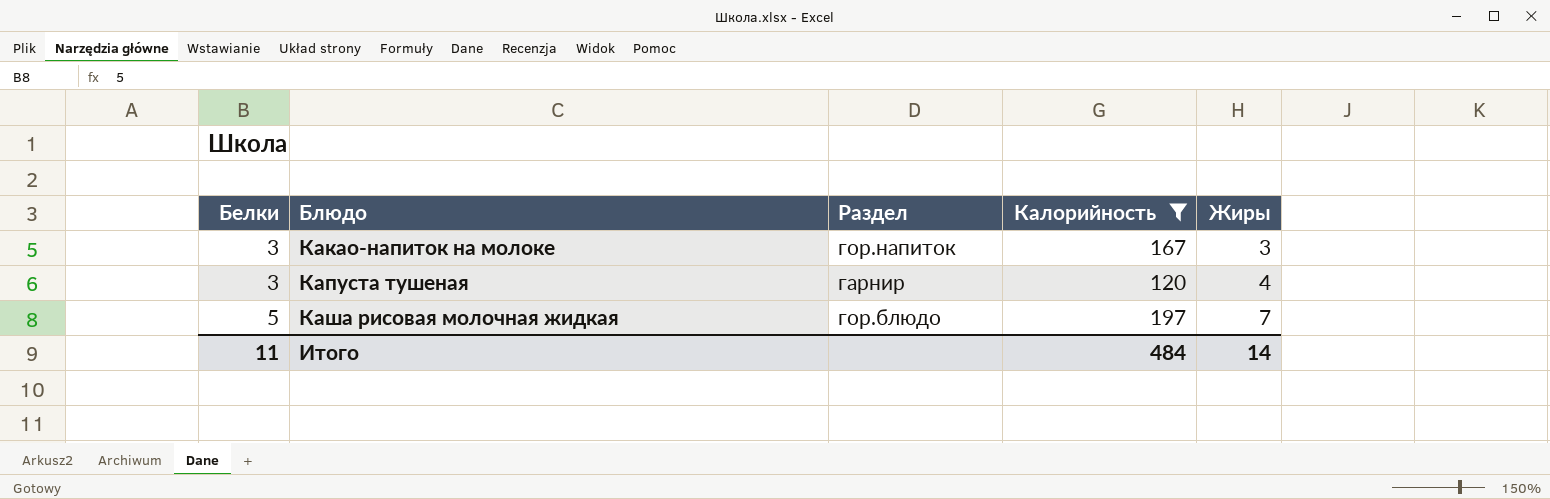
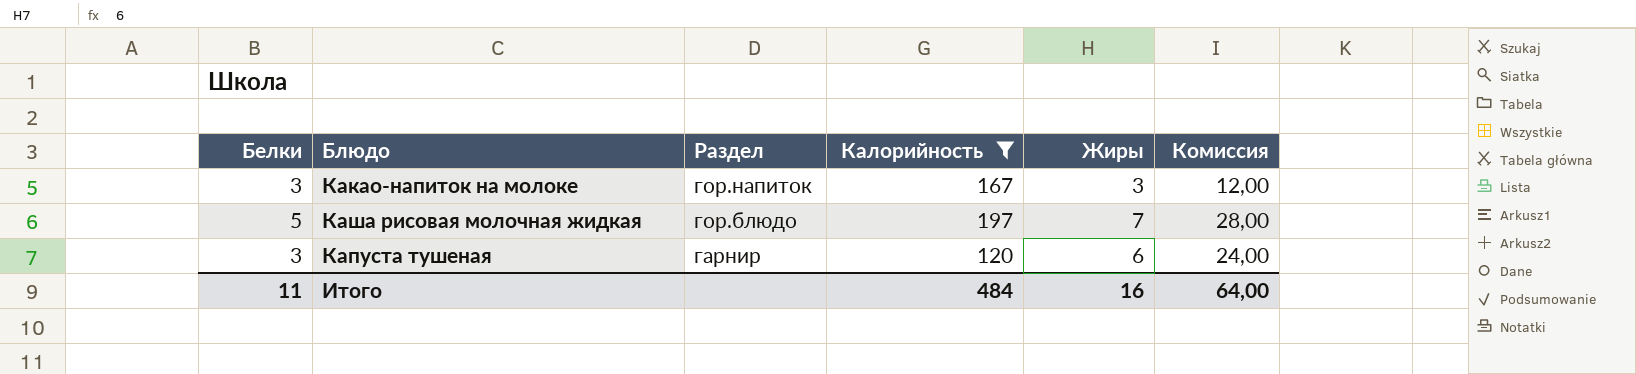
row order: Белки ascending -> Раздел descending
column Комиссия | formula: none -> [Жиры] * 4
Капуста тушеная | Жиры: 4 -> 6
Итого | Жиры: 14 -> 16

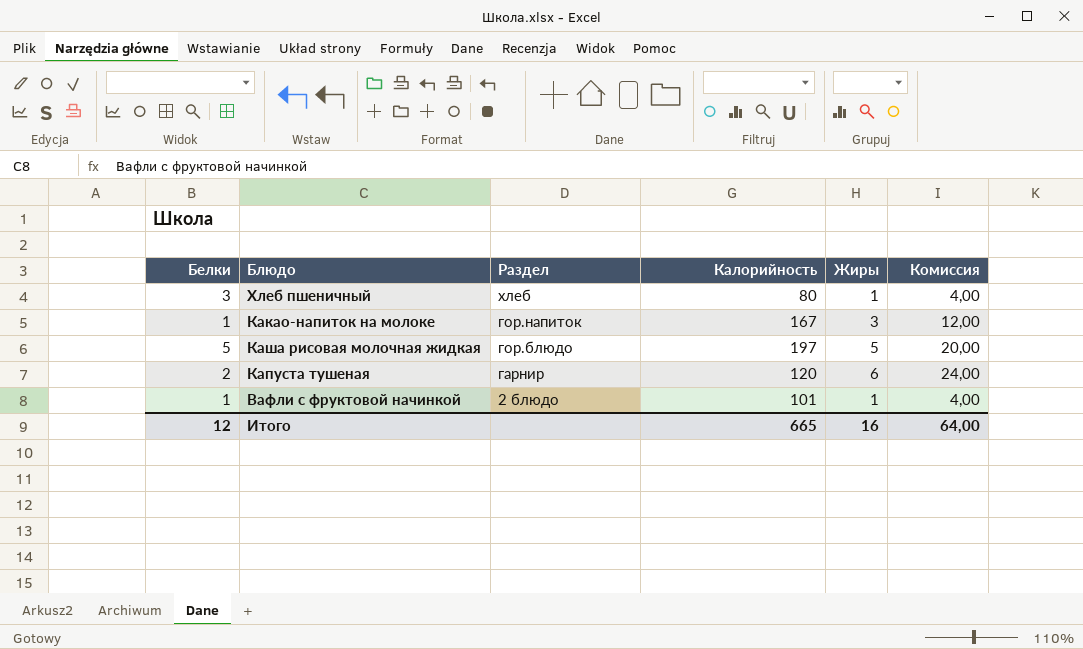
filter: Калорийность >= 120 -> none
Какао-напиток на молоке | Белки: 3 -> 1
Каша рисовая молочная жидкая | Жиры: 7 -> 5
Каша рисовая молочная жидкая | Комиссия: 28,00 -> 20,00
Капуста тушеная | Белки: 3 -> 2
Итого | Белки: 11 -> 12
Итого | Калорийность: 484 -> 665

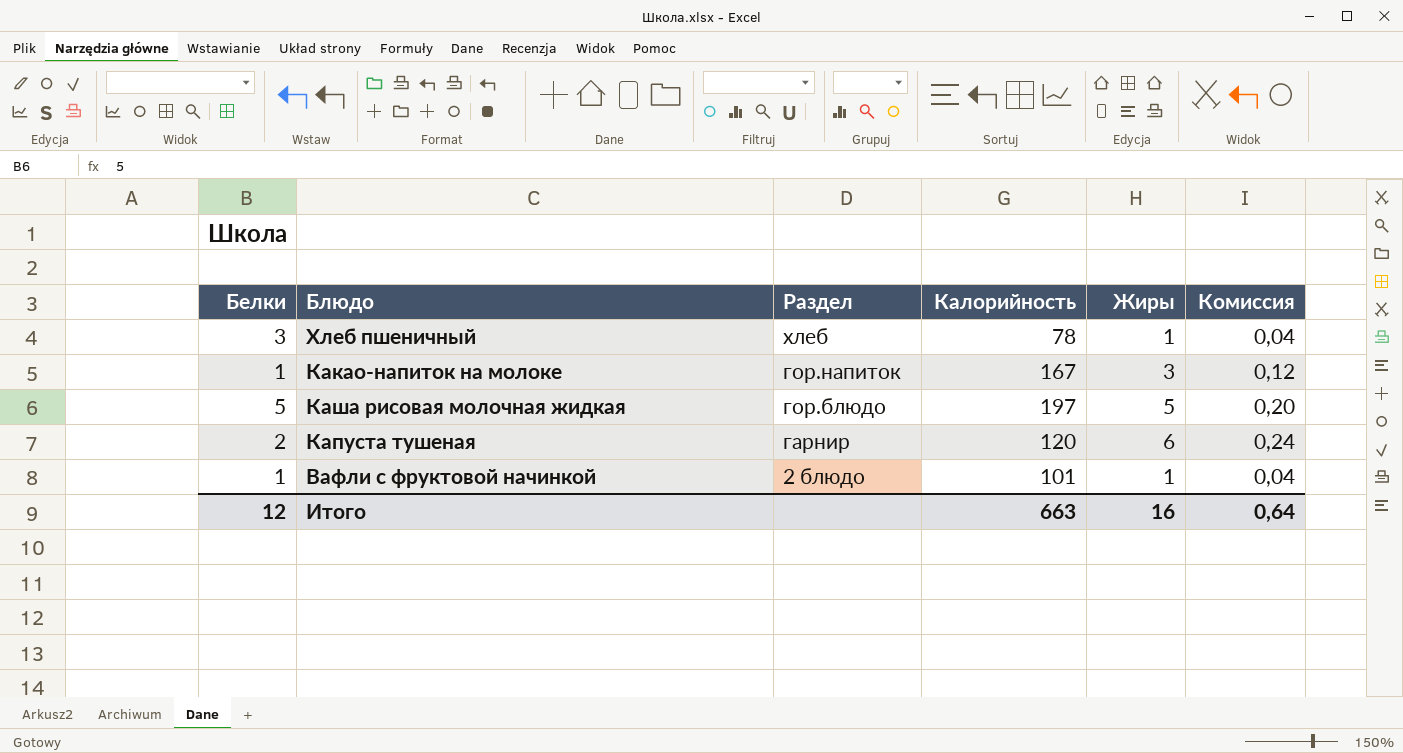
column Комиссия | formula: [Жиры] * 4 -> [Жиры] * 0,04
Хлеб пшеничный | Калорийность: 80 -> 78
Итого | Калорийность: 665 -> 663
Итого | Комиссия: 64,00 -> 0,64

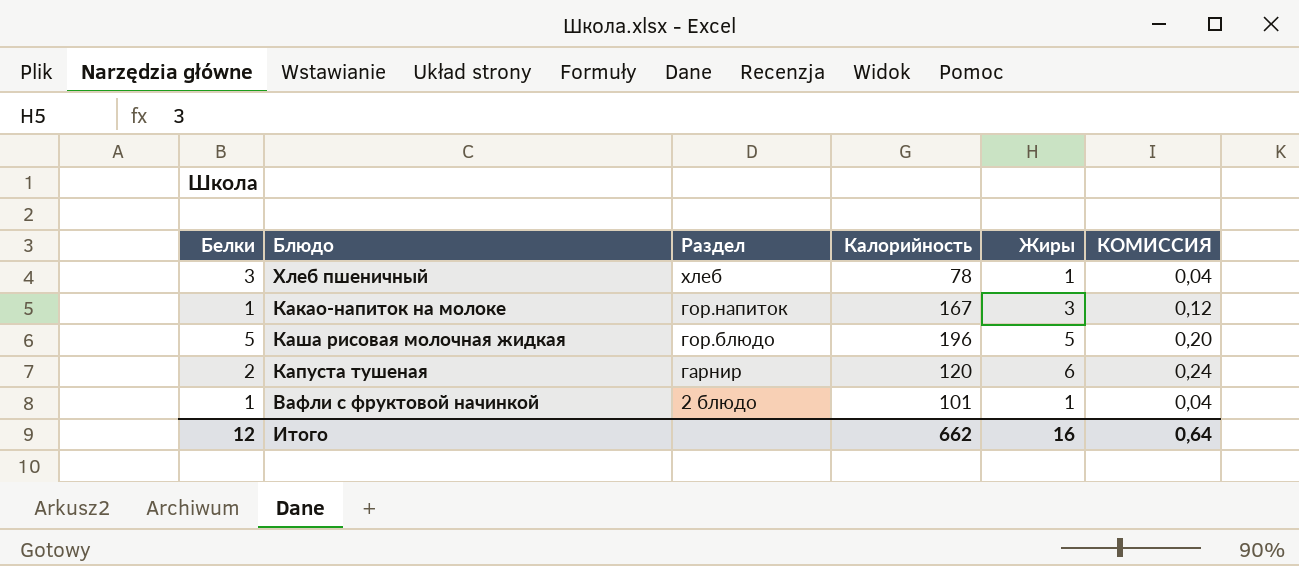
column name: Комиссия -> КОМИССИЯ
Каша рисовая молочная жидкая | Калорийность: 197 -> 196
Итого | Калорийность: 663 -> 662

